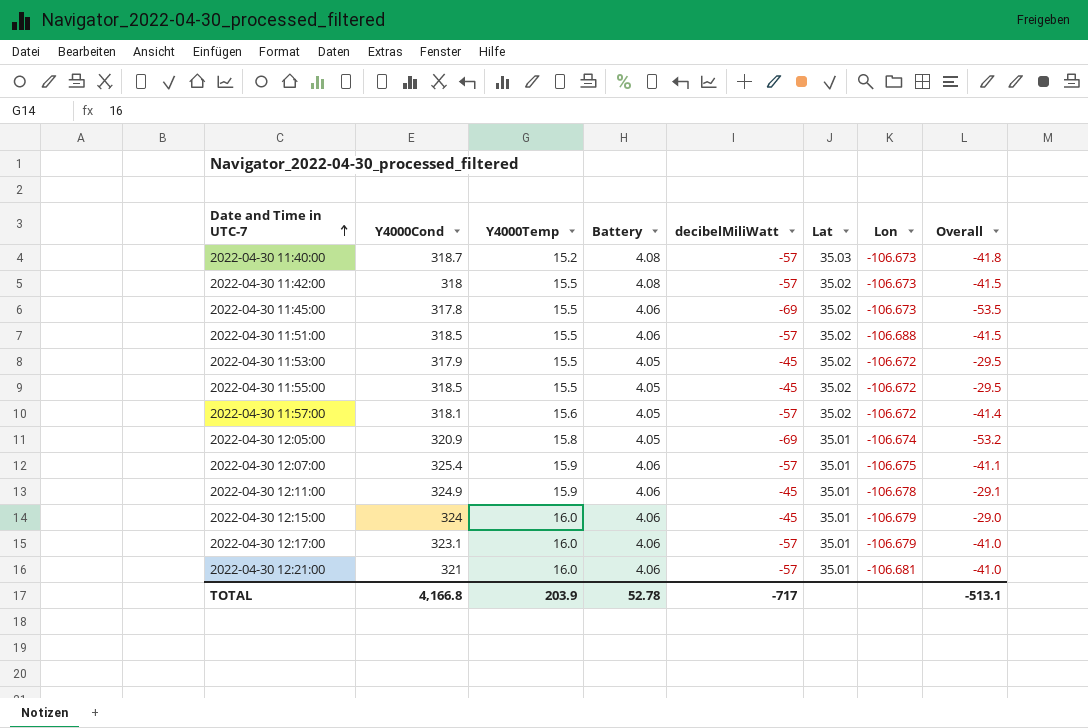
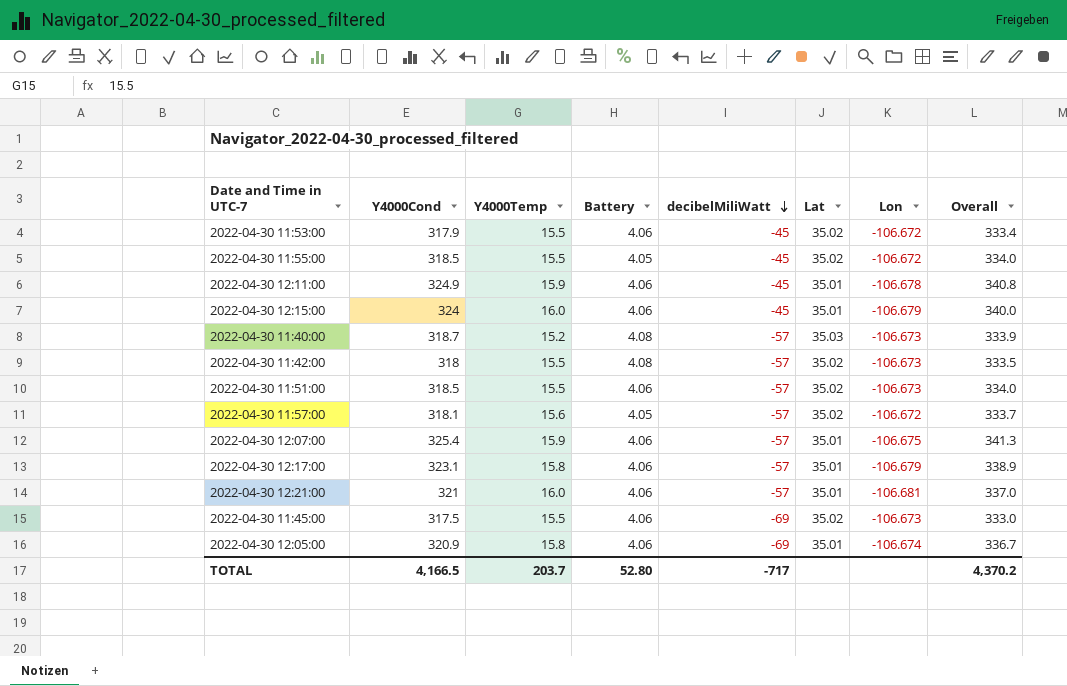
row order: Date and Time in UTC-7 ascending -> decibelMiliWatt descending
column Overall | formula: [Y4000Temp] + [decibelMiliWatt] -> [Y4000Cond] + [Y4000Temp]
2022-04-30 11:53:00 | Battery: 4.05 -> 4.06
2022-04-30 11:51:00 | Lon: -106.688 -> -106.673
2022-04-30 12:17:00 | Y4000Temp: 16.0 -> 15.8
2022-04-30 11:45:00 | Y4000Cond: 317.8 -> 317.5
2022-04-30 12:05:00 | Battery: 4.05 -> 4.06
TOTAL | Y4000Cond: 4,166.8 -> 4,166.5
TOTAL | Y4000Temp: 203.9 -> 203.7
TOTAL | Battery: 52.78 -> 52.80
TOTAL | Overall: -513.1 -> 4,370.2

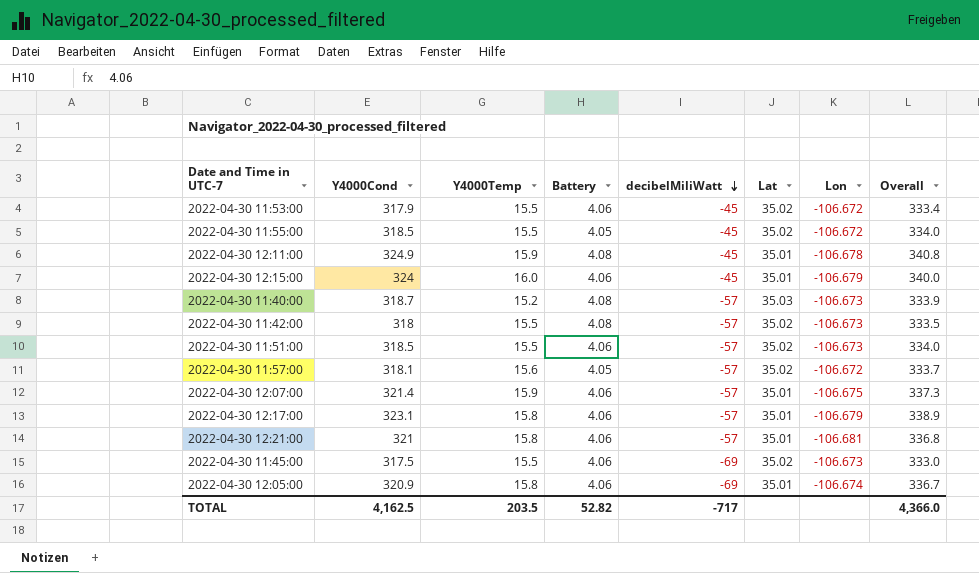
2022-04-30 12:11:00 | Battery: 4.06 -> 4.08
2022-04-30 12:07:00 | Y4000Cond: 325.4 -> 321.4
2022-04-30 12:07:00 | Overall: 341.3 -> 337.3
2022-04-30 12:21:00 | Y4000Temp: 16.0 -> 15.8
2022-04-30 12:21:00 | Overall: 337.0 -> 336.8
TOTAL | Y4000Cond: 4,166.5 -> 4,162.5
TOTAL | Y4000Temp: 203.7 -> 203.5
TOTAL | Battery: 52.80 -> 52.82
TOTAL | Overall: 4,370.2 -> 4,366.0

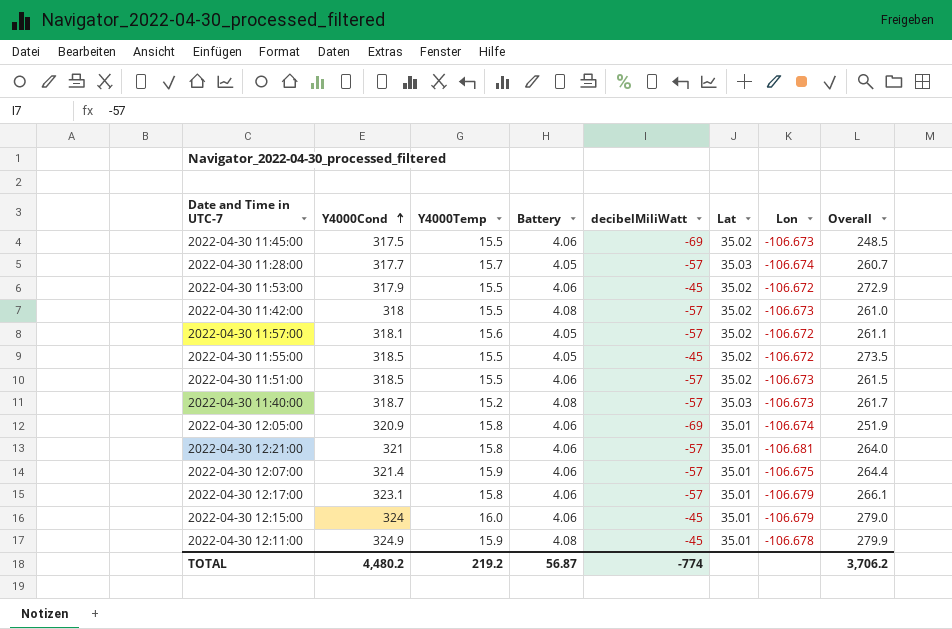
row order: decibelMiliWatt descending -> Y4000Cond ascending
column Overall | formula: [Y4000Cond] + [Y4000Temp] -> [Y4000Cond] + [decibelMiliWatt]
row 2022-04-30 11:28:00: none -> 317.7 | 15.7 | 4.05 | -57 | 35.03 | -106.674 | 260.7
TOTAL | Y4000Cond: 4,162.5 -> 4,480.2
TOTAL | Y4000Temp: 203.5 -> 219.2
TOTAL | Battery: 52.82 -> 56.87
TOTAL | decibelMiliWatt: -717 -> -774
TOTAL | Overall: 4,366.0 -> 3,706.2

